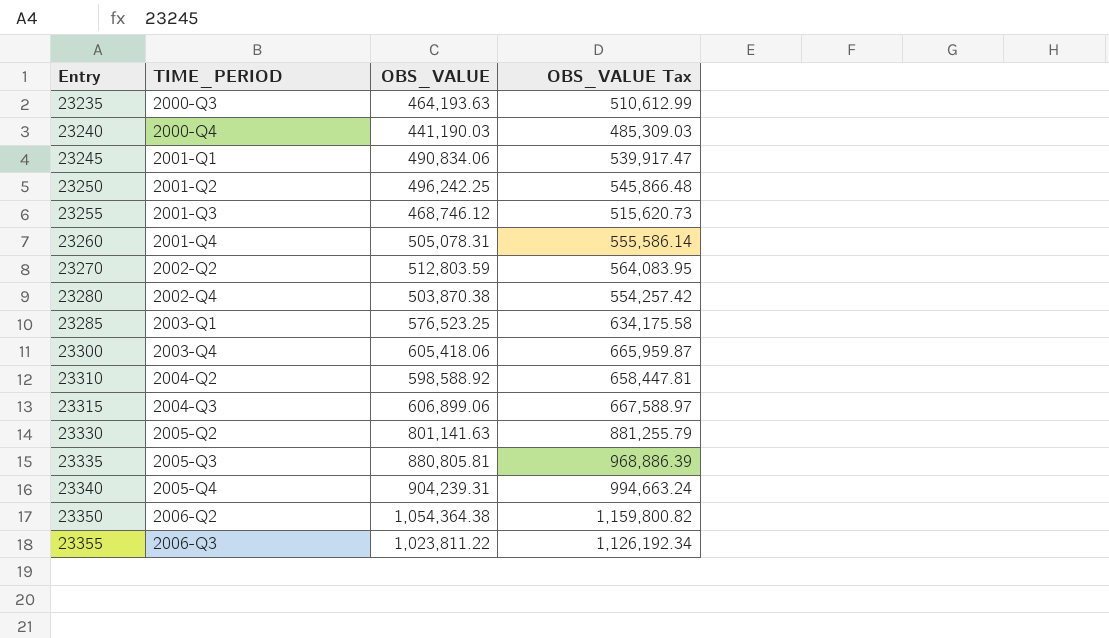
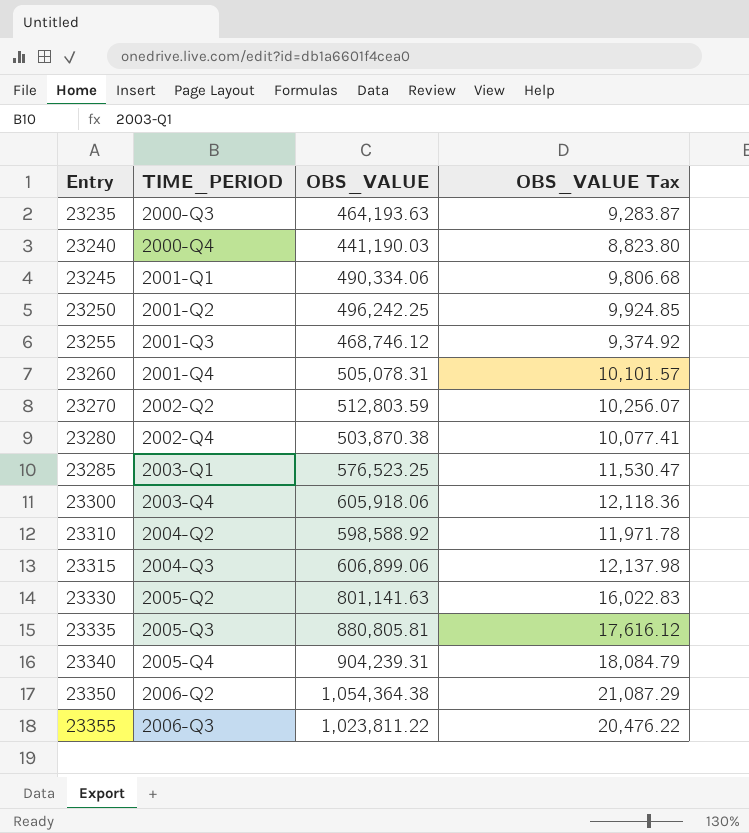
column OBS_VALUE Tax | formula: [OBS_VALUE] * 1.1 -> [OBS_VALUE] * 0.02
23245 | OBS_VALUE: 490,834.06 -> 490,334.06
23300 | OBS_VALUE: 605,418.06 -> 605,918.06

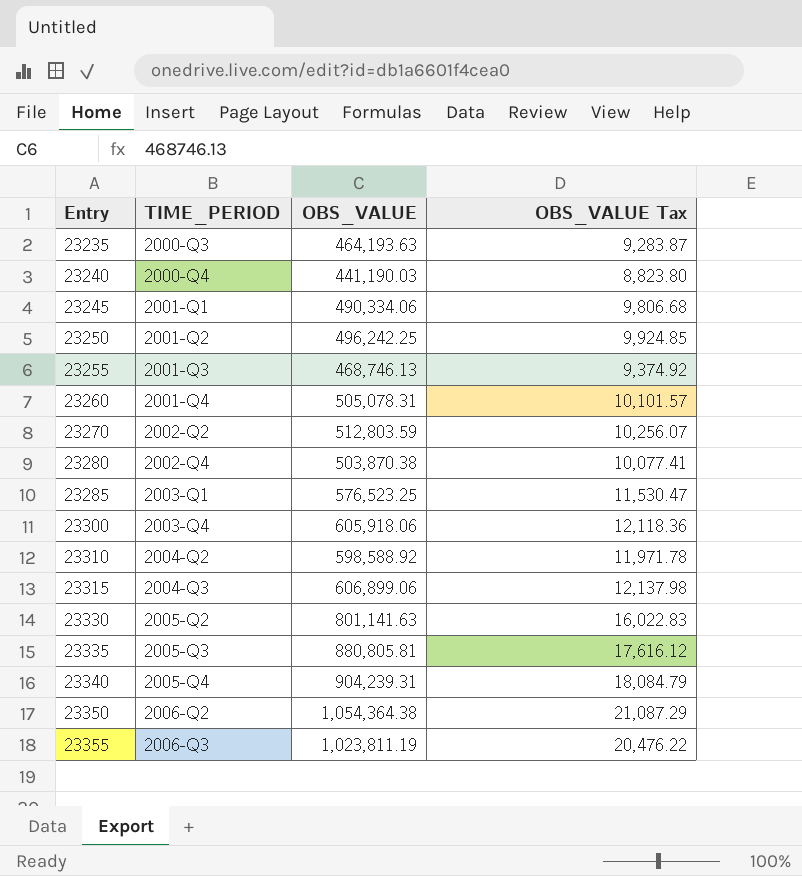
23255 | OBS_VALUE: 468,746.12 -> 468,746.13
23355 | OBS_VALUE: 1,023,811.22 -> 1,023,811.19

